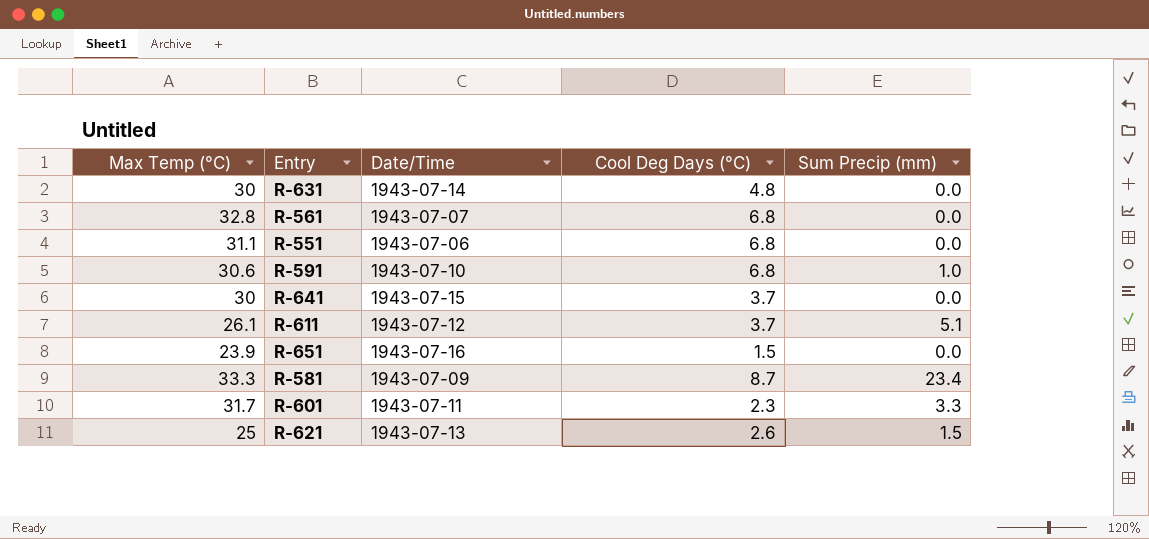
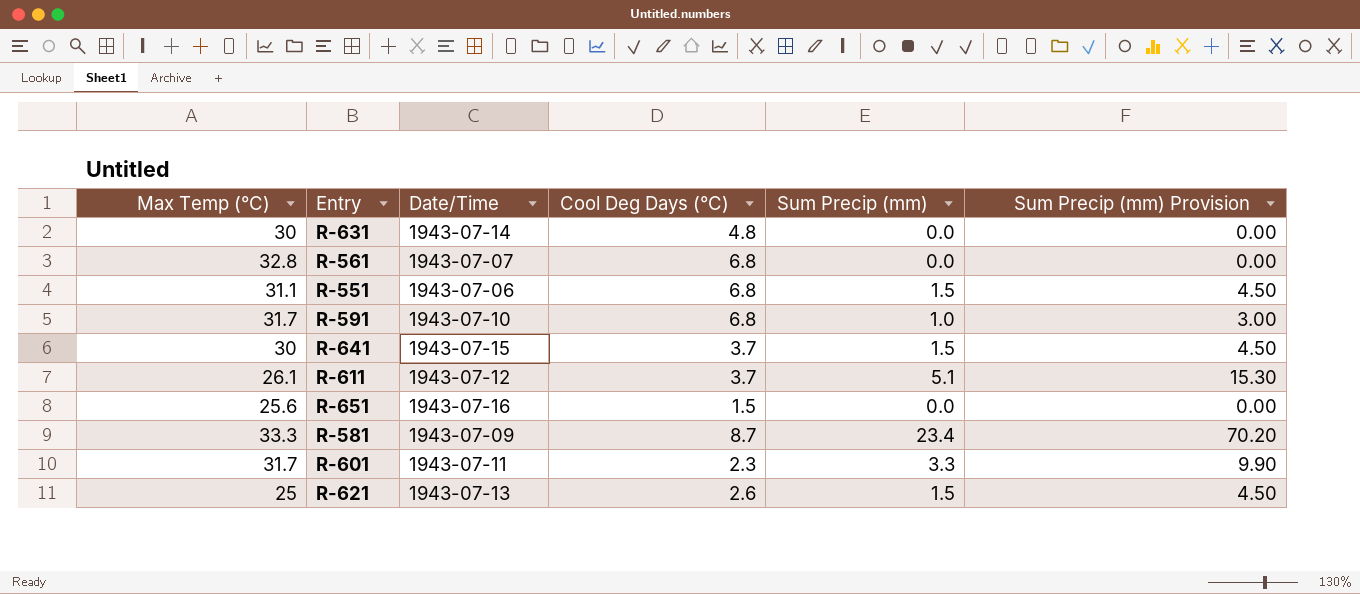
column Sum Precip (mm) Provision | formula: none -> [Sum Precip (mm)] * 3
R-551 | Sum Precip (mm): 0.0 -> 1.5
R-591 | Max Temp (°C): 30.6 -> 31.7
R-641 | Sum Precip (mm): 0.0 -> 1.5
R-651 | Max Temp (°C): 23.9 -> 25.6

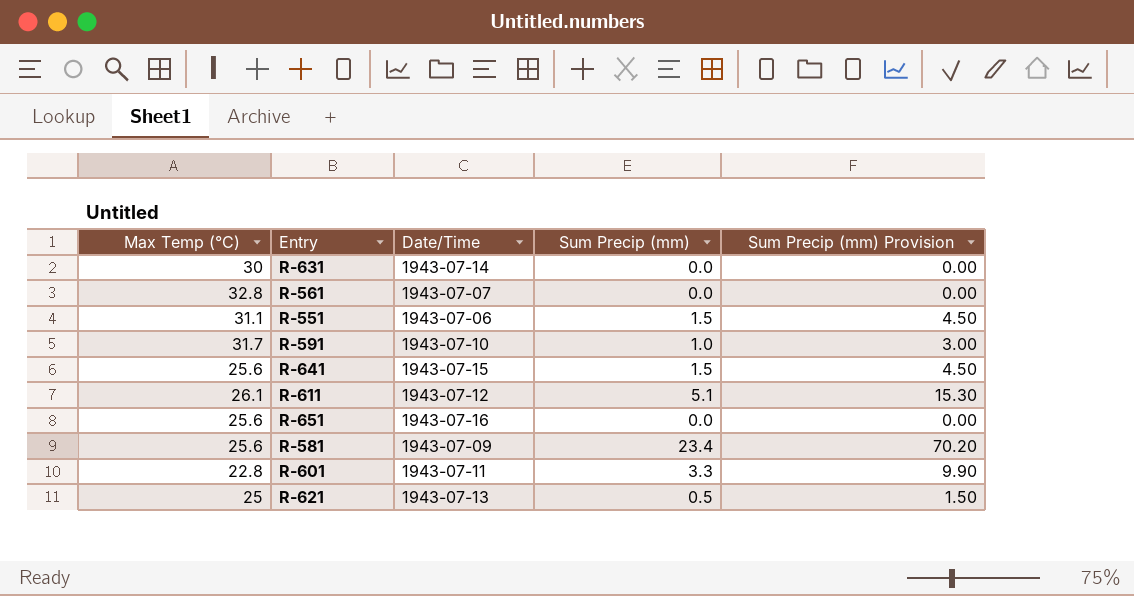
column Cool Deg Days (°C) | position: 4 -> none
R-641 | Max Temp (°C): 30 -> 25.6
R-581 | Max Temp (°C): 33.3 -> 25.6
R-601 | Max Temp (°C): 31.7 -> 22.8
R-621 | Sum Precip (mm): 1.5 -> 0.5
R-621 | Sum Precip (mm) Provision: 4.50 -> 1.50

